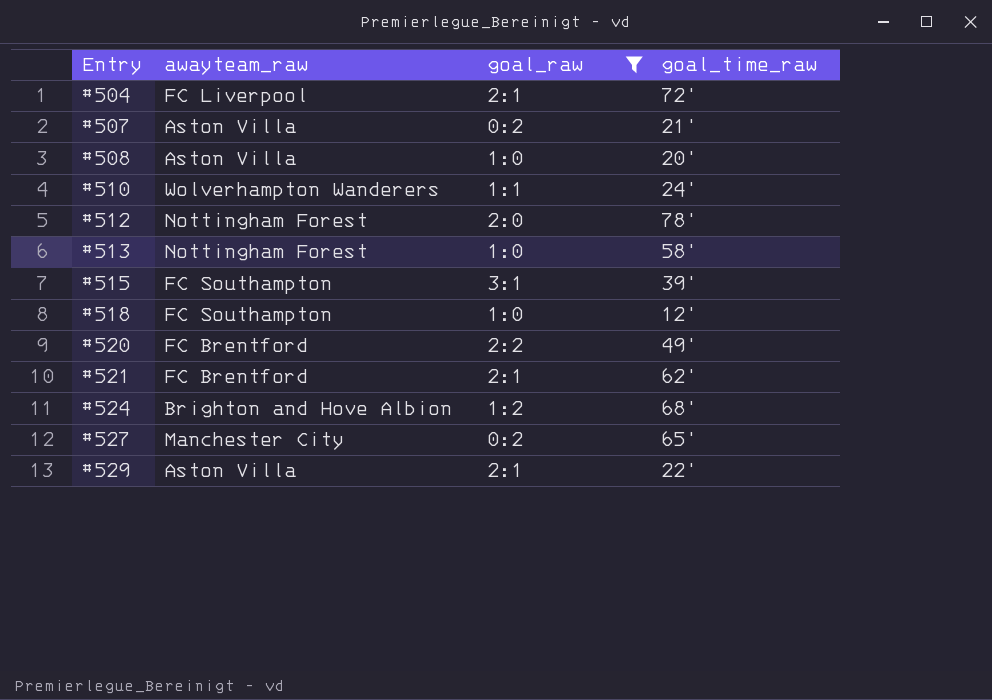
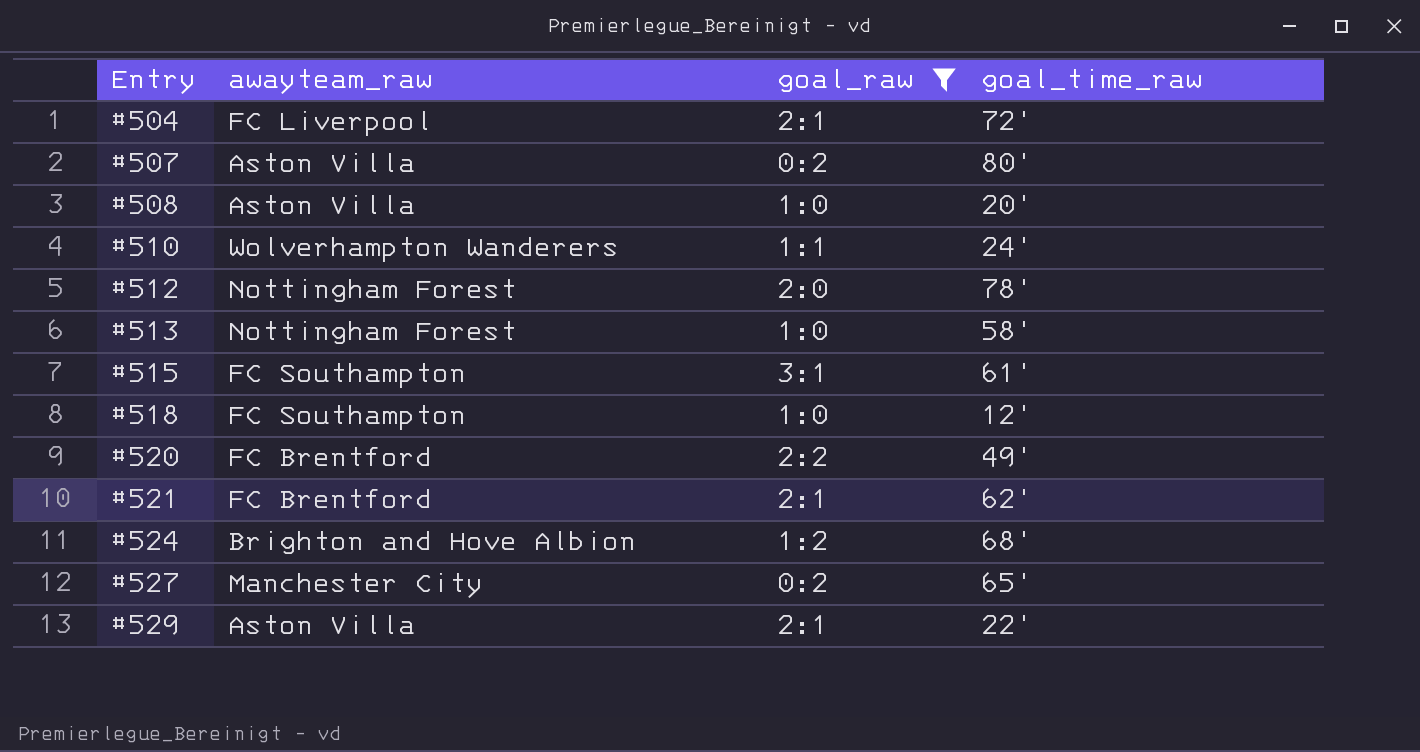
#507 | goal_time_raw: 21' -> 80'
#515 | goal_time_raw: 39' -> 61'

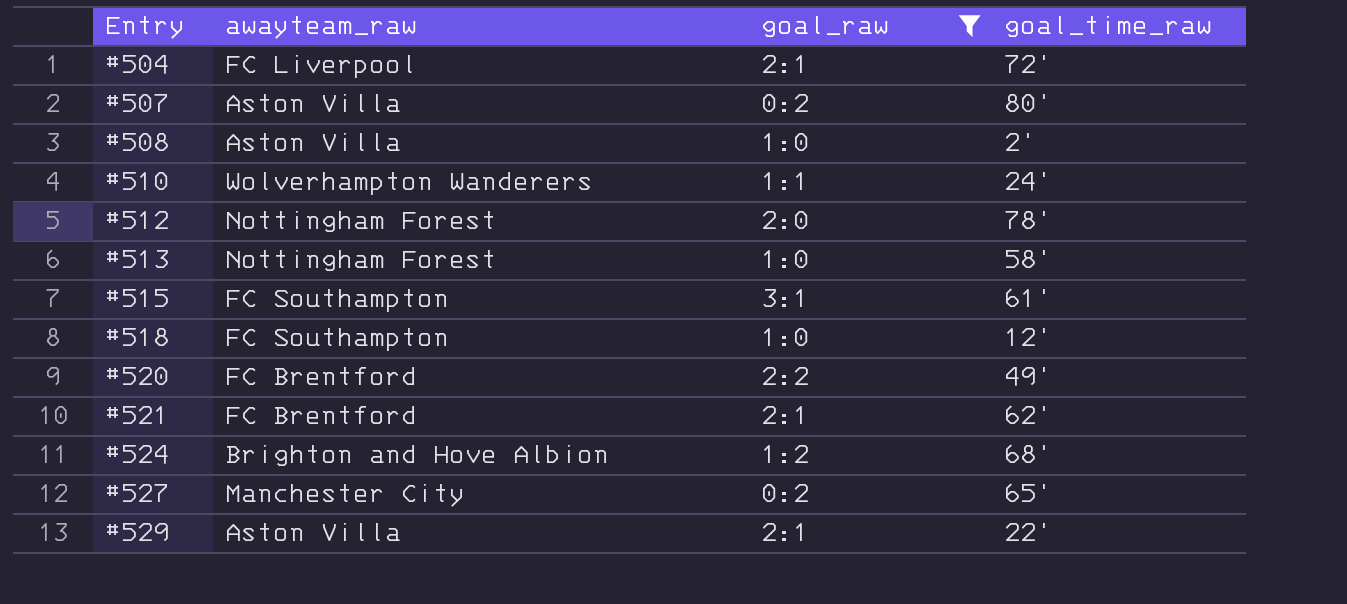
#508 | goal_time_raw: 20' -> 2'

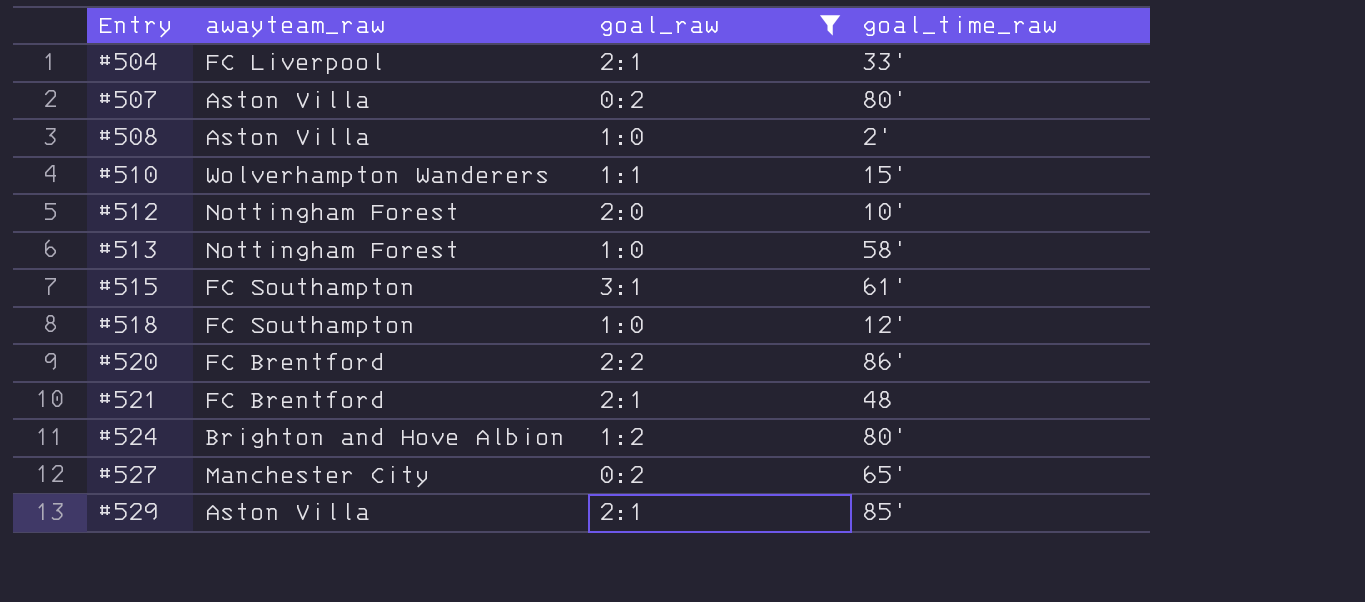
#504 | goal_time_raw: 72' -> 33'
#510 | goal_time_raw: 24' -> 15'
#512 | goal_time_raw: 78' -> 10'
#520 | goal_time_raw: 49' -> 86'
#521 | goal_time_raw: 62' -> 48
#524 | goal_time_raw: 68' -> 80'
#529 | goal_time_raw: 22' -> 85'

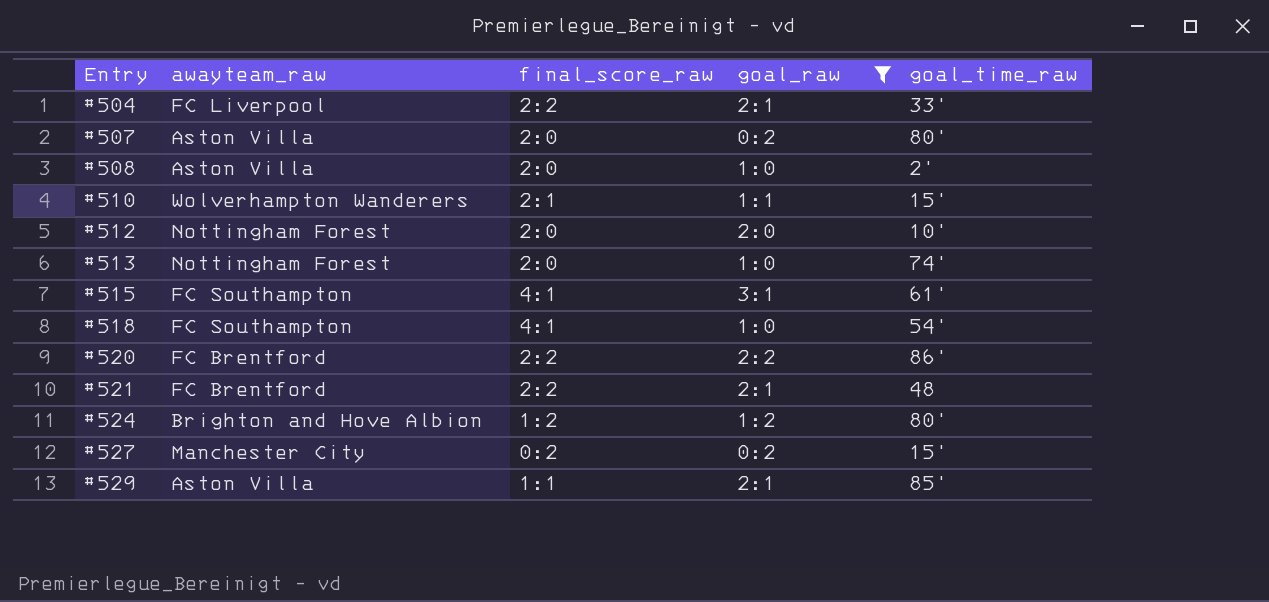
column final_score_raw | position: none -> 3
#513 | goal_time_raw: 58' -> 74'
#518 | goal_time_raw: 12' -> 54'
#527 | goal_time_raw: 65' -> 15'

